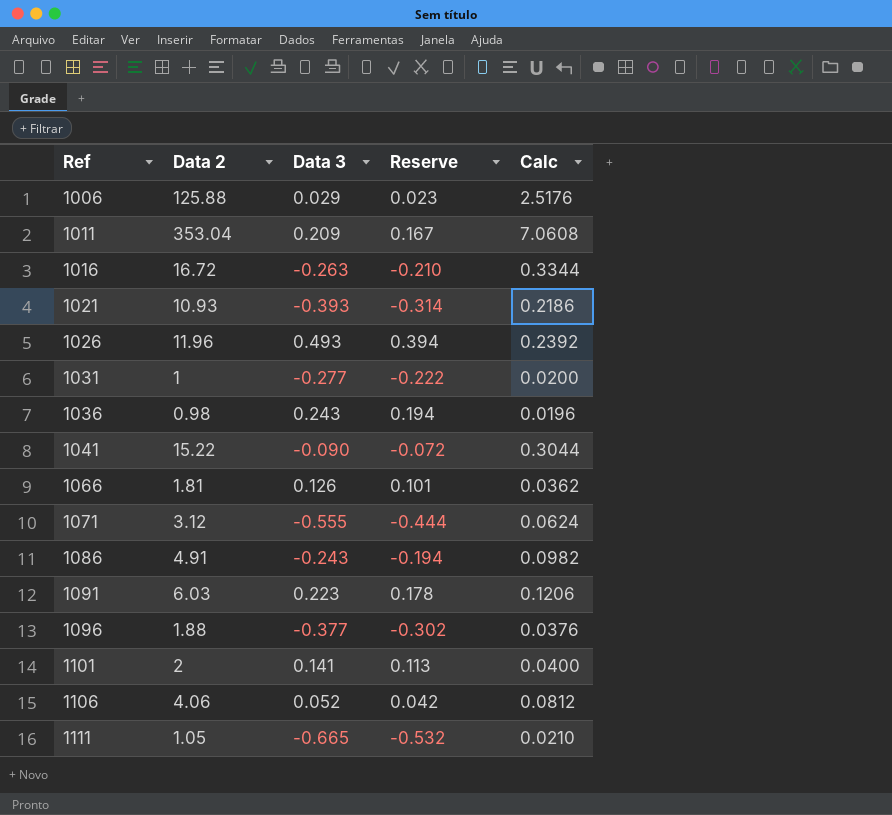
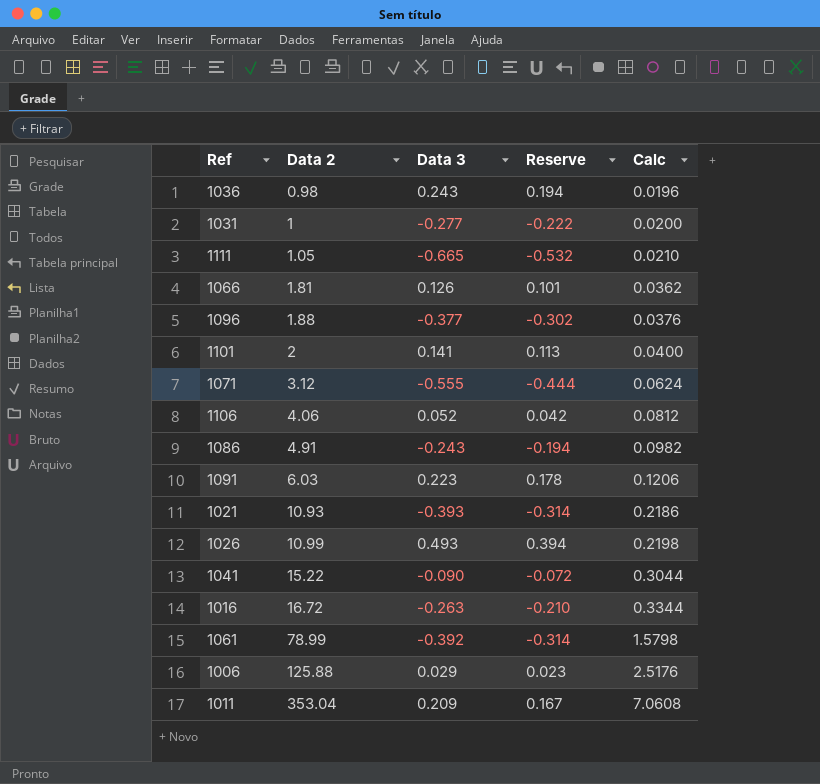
row order: Ref ascending -> Data 2 ascending
1026 | Data 2: 11.96 -> 10.99
1026 | Calc: 0.2392 -> 0.2198
row 1061: none -> 78.99 | -0.392 | -0.314 | 1.5798

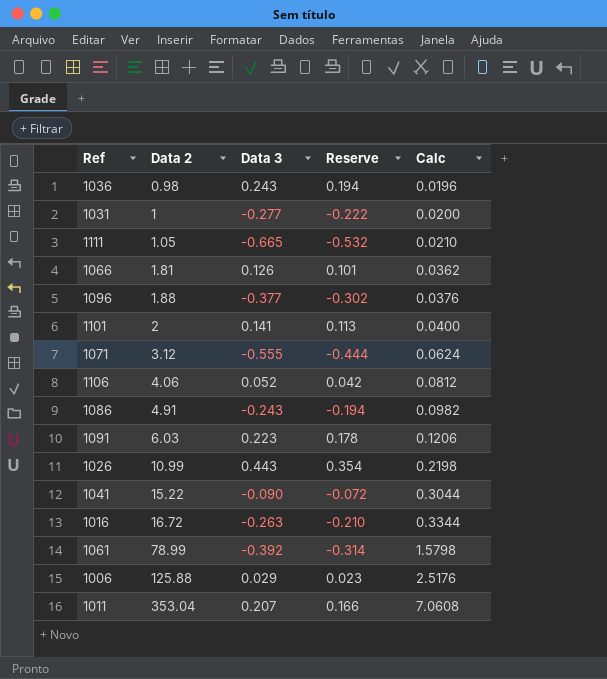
row 1021: 10.93 | -0.393 | -0.314 | 0.2186 -> none
1026 | Data 3: 0.493 -> 0.443
1026 | Reserve: 0.394 -> 0.354
1011 | Data 3: 0.209 -> 0.207
1011 | Reserve: 0.167 -> 0.166

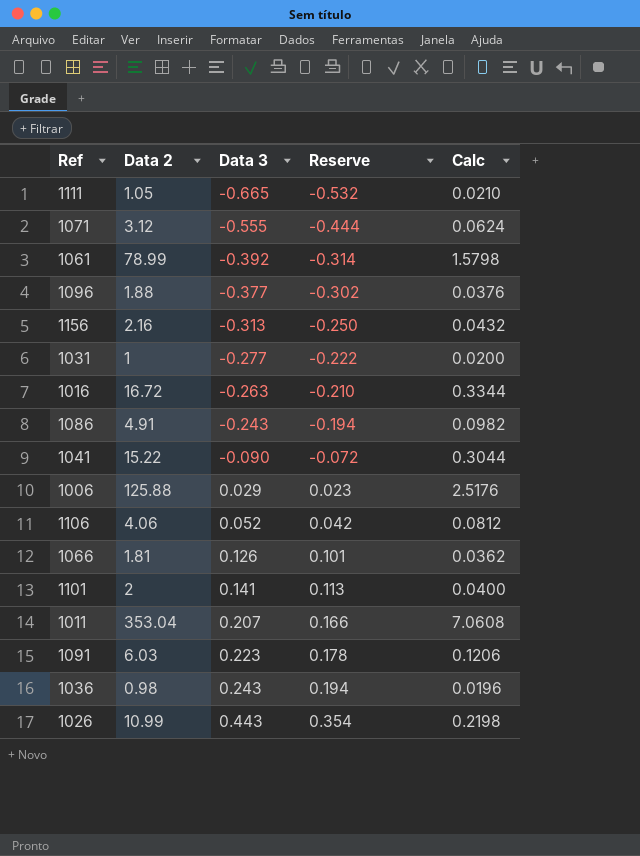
row order: Data 2 ascending -> Data 3 ascending
row 1156: none -> 2.16 | -0.313 | -0.250 | 0.0432

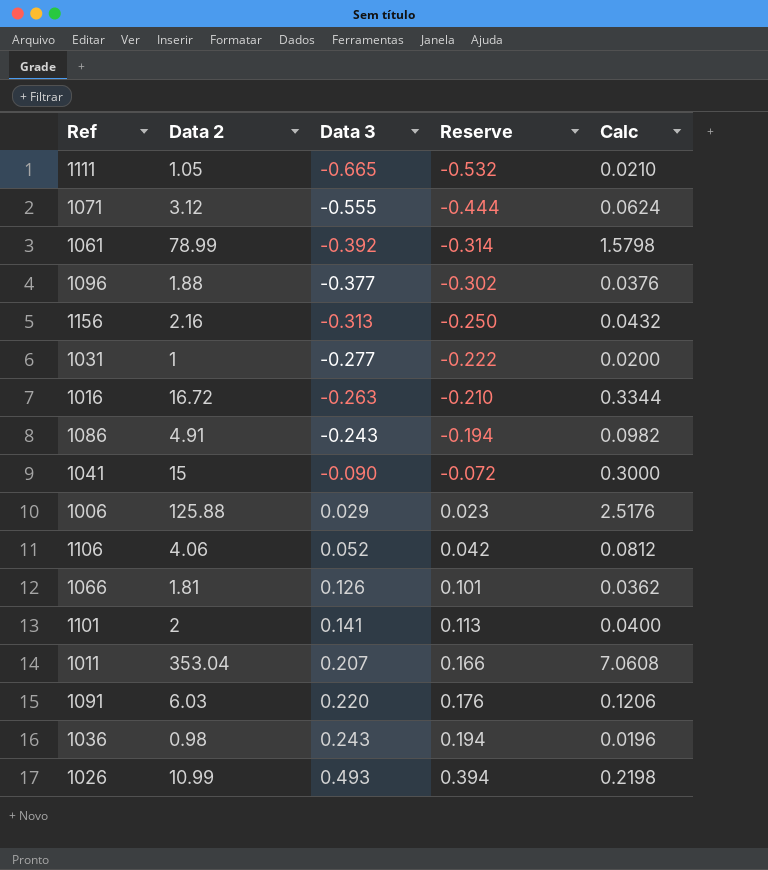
1041 | Data 2: 15.22 -> 15
1041 | Calc: 0.3044 -> 0.3000
1091 | Data 3: 0.223 -> 0.220
1091 | Reserve: 0.178 -> 0.176
1026 | Data 3: 0.443 -> 0.493
1026 | Reserve: 0.354 -> 0.394

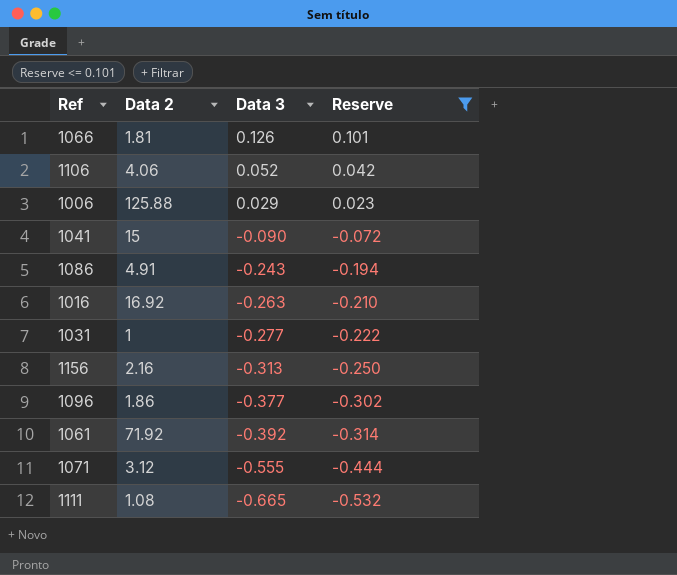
filter: none -> Reserve <= 0.101
row order: Data 3 ascending -> Data 3 descending
column Calc | formula: [Data 2] * 0.02 -> none
1016 | Data 2: 16.72 -> 16.92
1096 | Data 2: 1.88 -> 1.86
1061 | Data 2: 78.99 -> 71.92
1111 | Data 2: 1.05 -> 1.08

